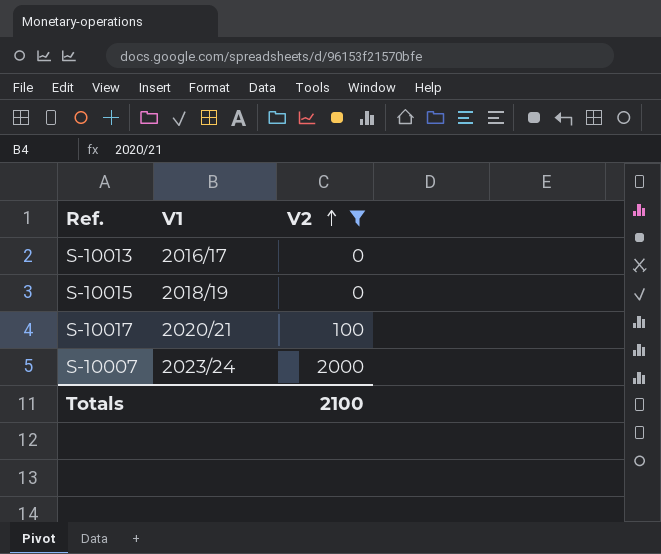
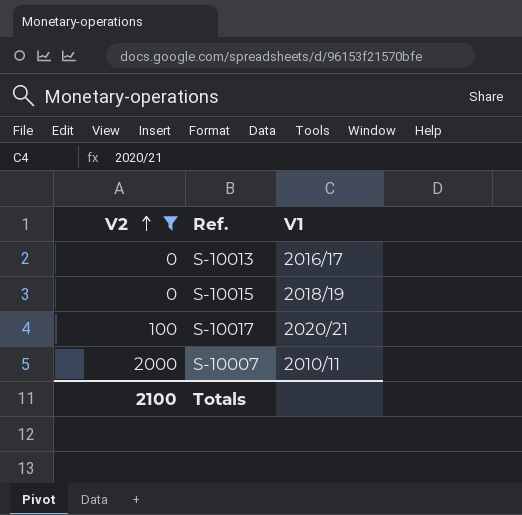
column V2 | position: 3 -> 1
S-10007 | V1: 2023/24 -> 2010/11

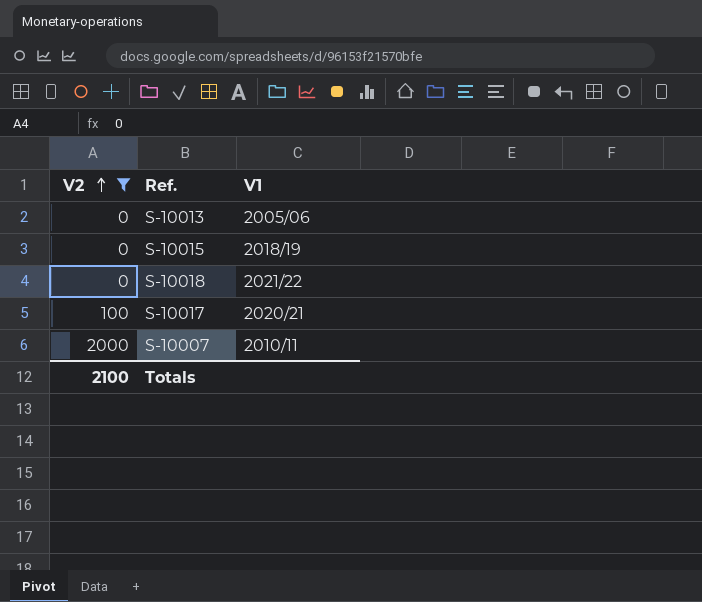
S-10013 | V1: 2016/17 -> 2005/06
row S-10018: none -> 0 | 2021/22

